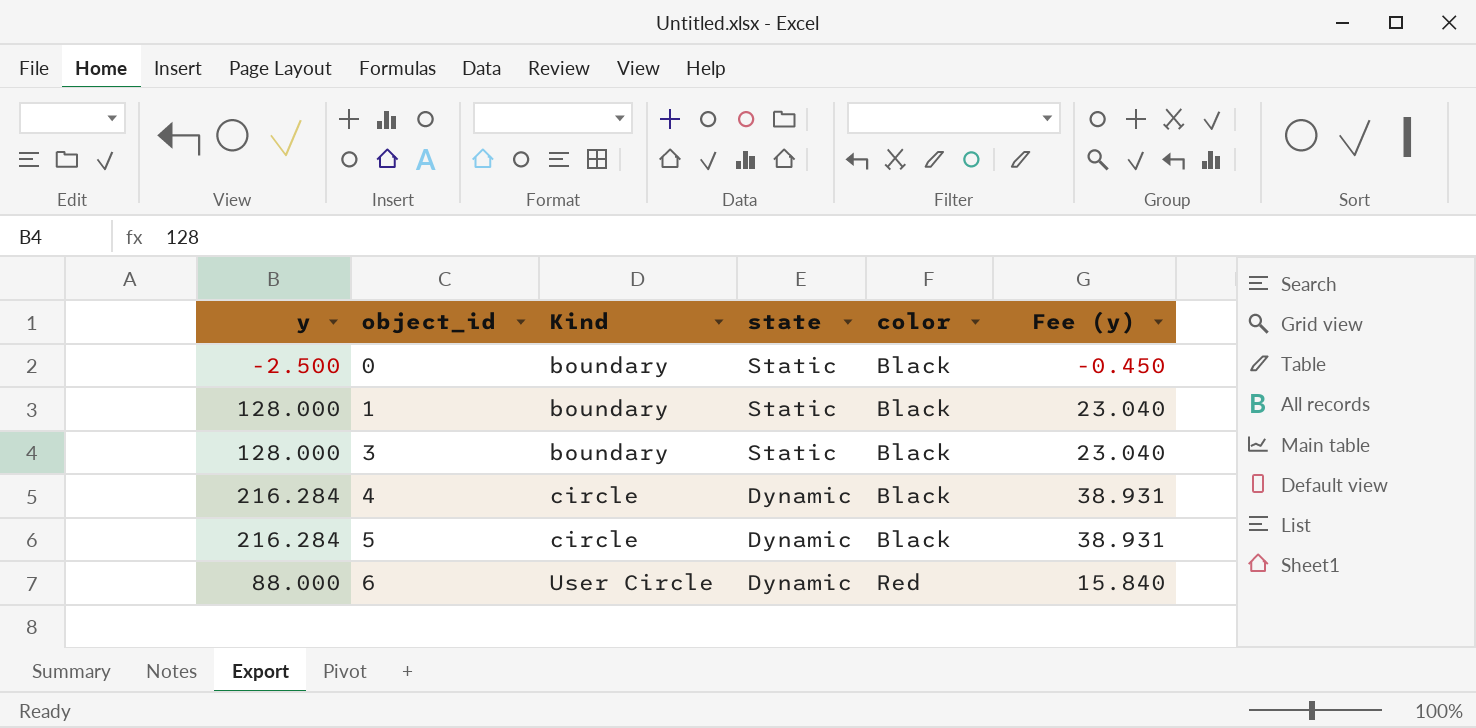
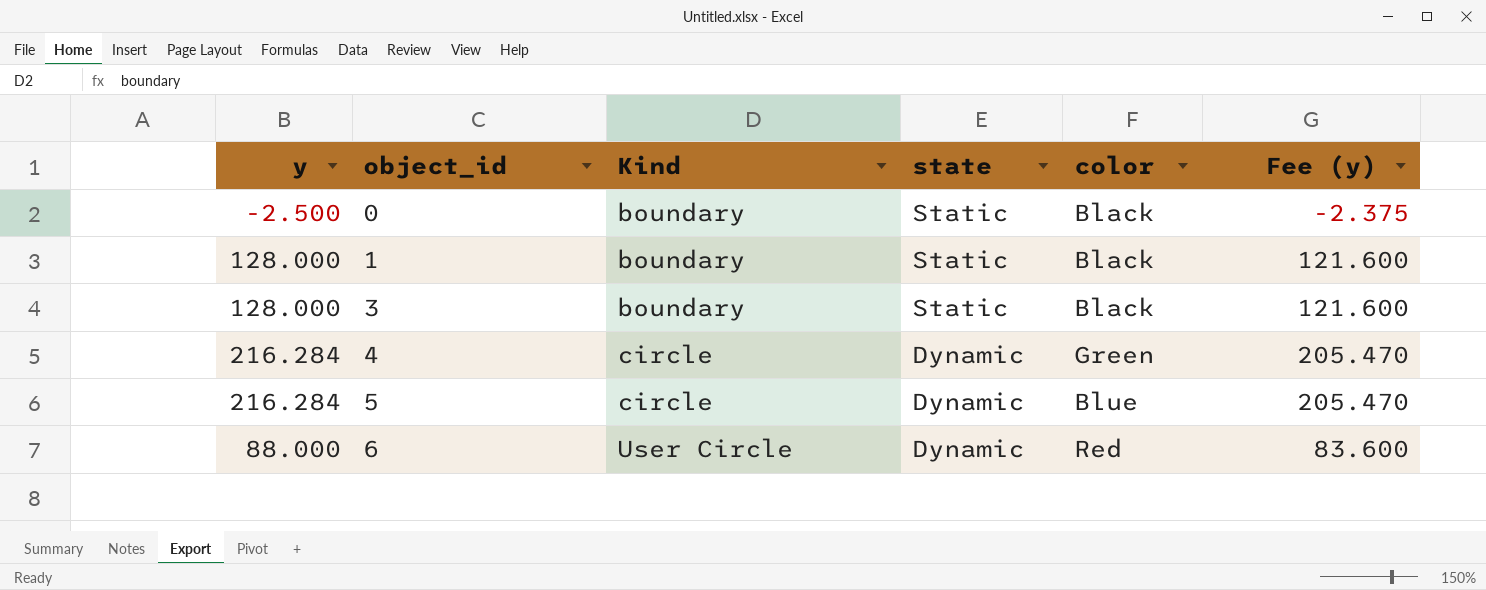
column Fee (y) | formula: [y] * 0.18 -> [y] * 0.95
4 | color: Black -> Green
5 | color: Black -> Blue

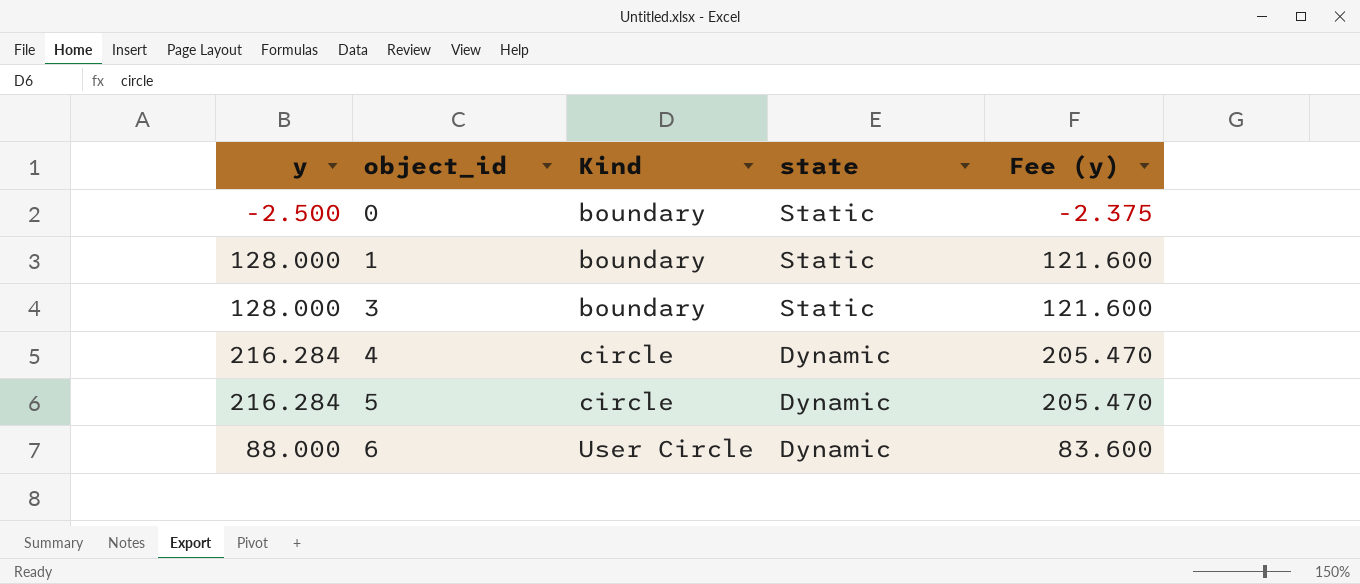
column color | position: 5 -> none

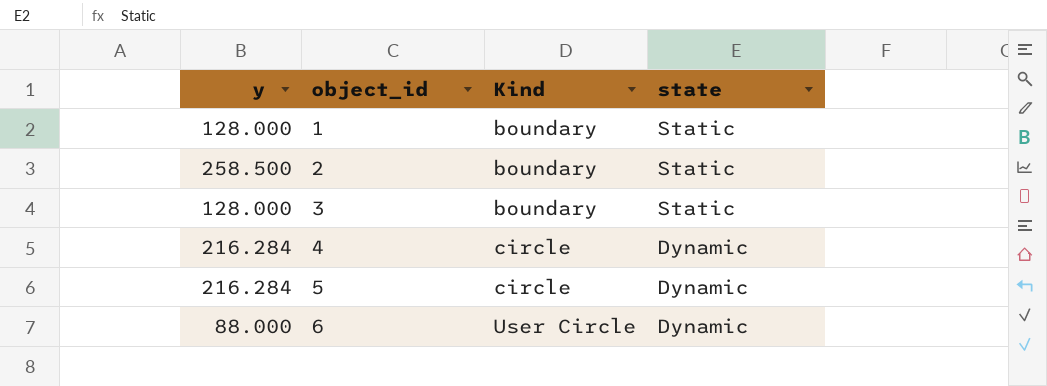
column Fee (y) | formula: [y] * 0.95 -> none
row 0: -2.500 | boundary | Static | -2.375 -> none
row 2: none -> 258.500 | boundary | Static

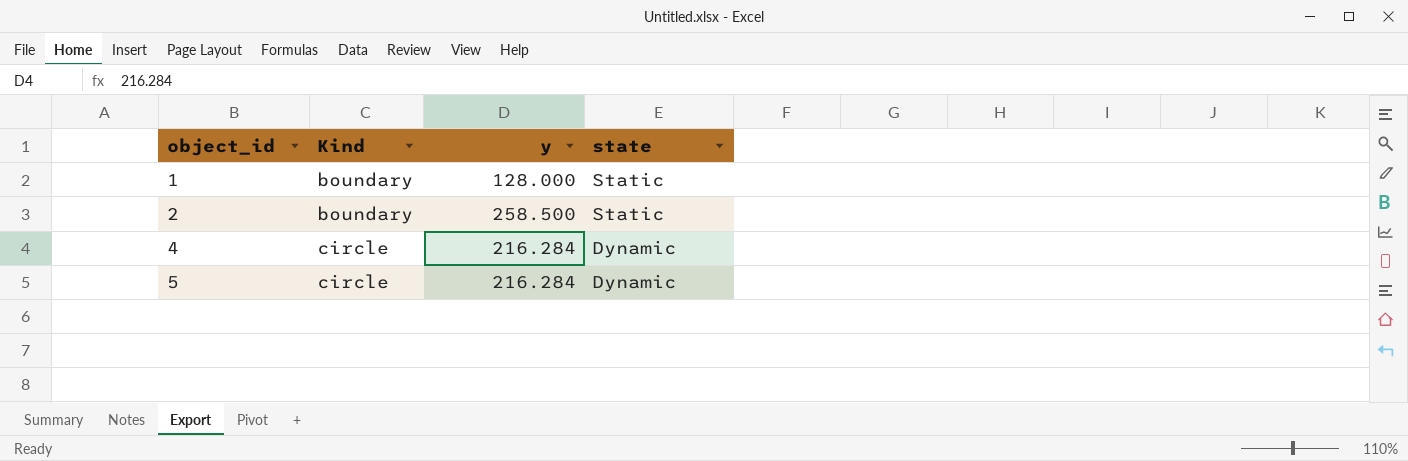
column y | position: 1 -> 3
row 3: 128.000 | boundary | Static -> none
row 6: 88.000 | User Circle | Dynamic -> none

